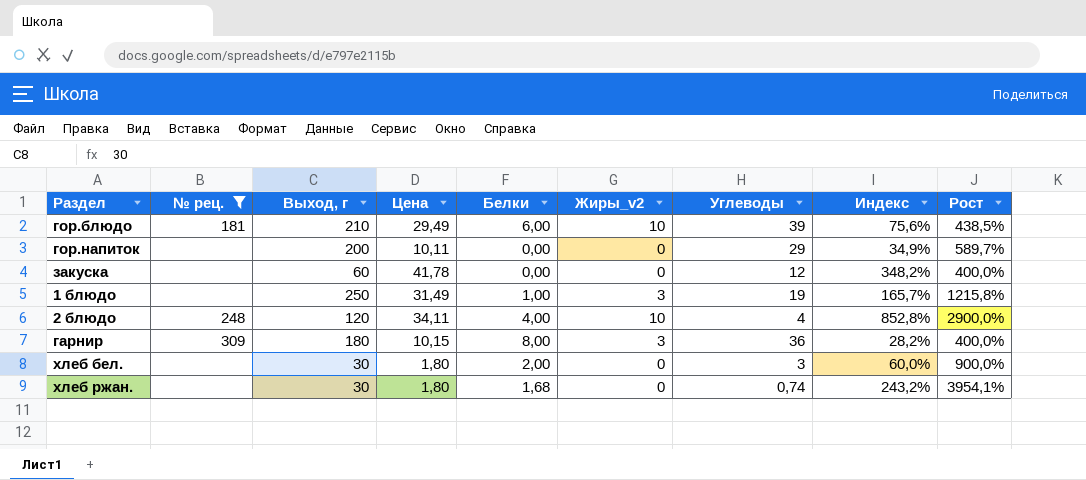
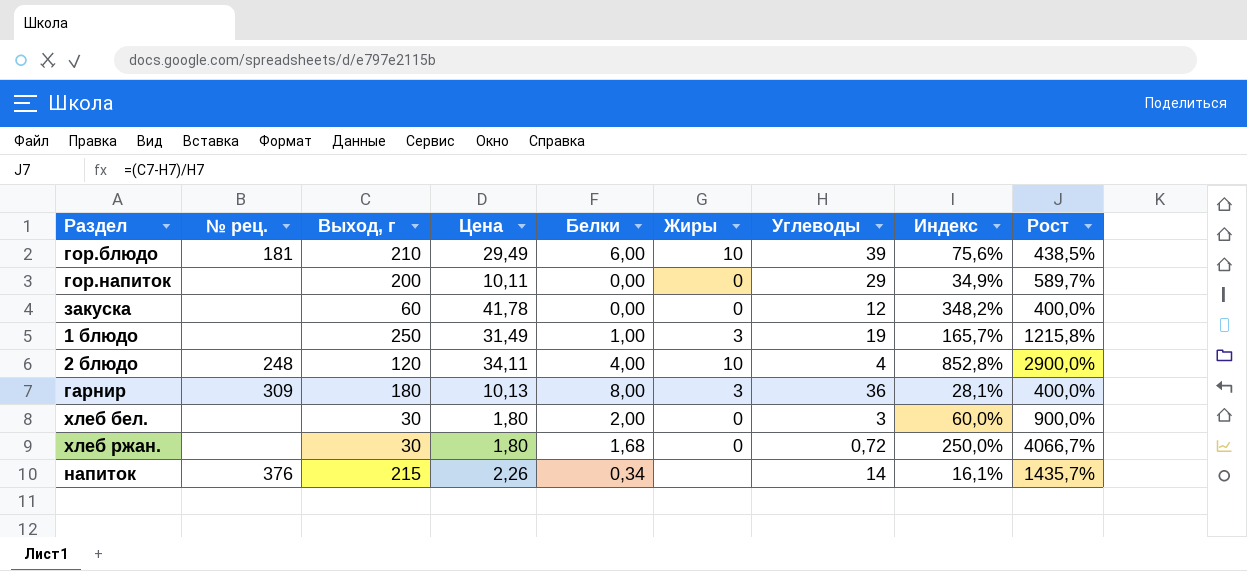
filter: № рец. != 376 -> none
column name: Жиры_v2 -> Жиры
гарнир | Цена: 10,15 -> 10,13
гарнир | Индекс: 28,2% -> 28,1%
хлеб ржан. | Углеводы: 0,74 -> 0,72
хлеб ржан. | Индекс: 243,2% -> 250,0%
хлеб ржан. | Рост: 3954,1% -> 4066,7%

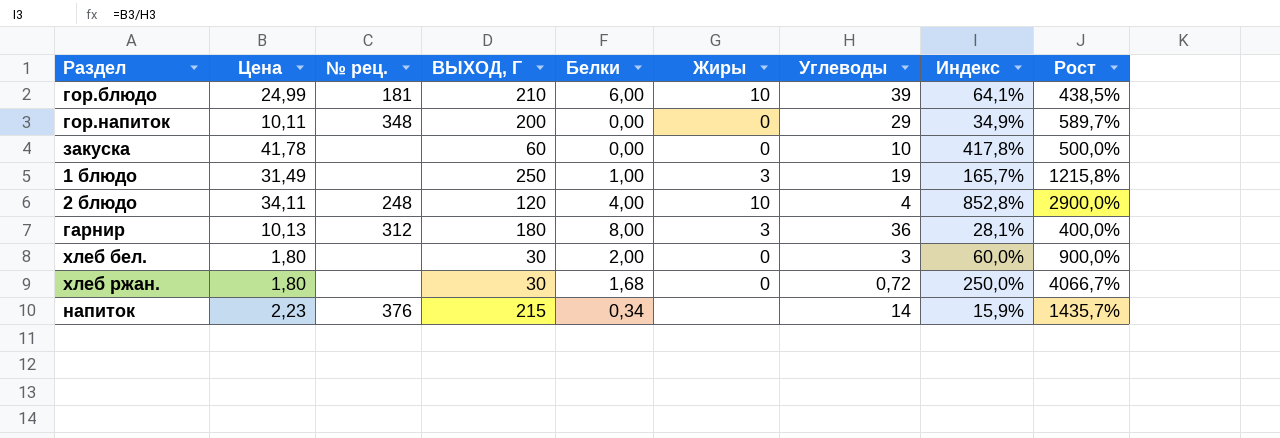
column Цена | position: 4 -> 2
column name: Выход, г -> ВЫХОД, Г
гор.блюдо | Цена: 29,49 -> 24,99
гор.блюдо | Индекс: 75,6% -> 64,1%
гор.напиток | № рец.: none -> 348
закуска | Углеводы: 12 -> 10
закуска | Индекс: 348,2% -> 417,8%
закуска | Рост: 400,0% -> 500,0%
гарнир | № рец.: 309 -> 312
напиток | Цена: 2,26 -> 2,23
напиток | Индекс: 16,1% -> 15,9%

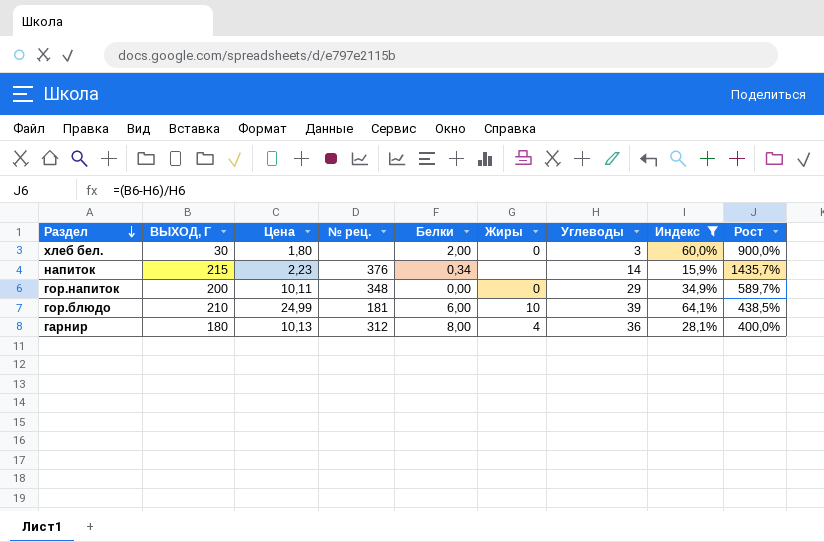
filter: none -> Индекс <= 64,1%
row order: none -> Раздел descending
column ВЫХОД, Г | position: 4 -> 2
гарнир | Жиры: 3 -> 4

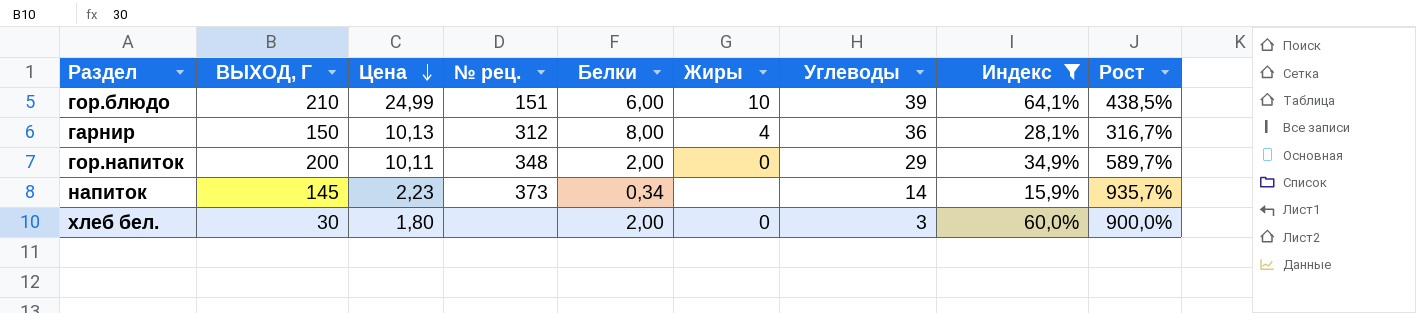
row order: Раздел descending -> Цена descending
гор.блюдо | № рец.: 181 -> 151
гарнир | ВЫХОД, Г: 180 -> 150
гарнир | Рост: 400,0% -> 316,7%
гор.напиток | Белки: 0,00 -> 2,00
напиток | ВЫХОД, Г: 215 -> 145
напиток | № рец.: 376 -> 373
напиток | Рост: 1435,7% -> 935,7%

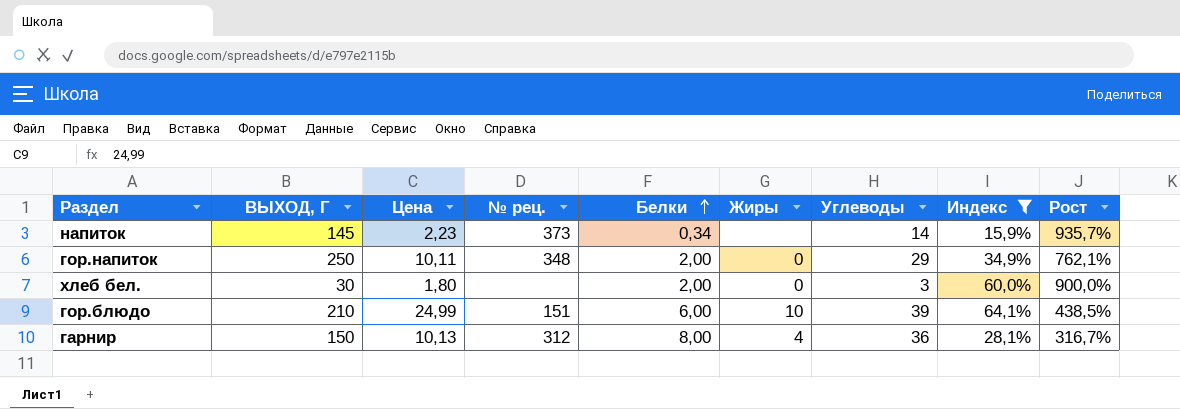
row order: Цена descending -> Белки ascending
гор.напиток | ВЫХОД, Г: 200 -> 250
гор.напиток | Рост: 589,7% -> 762,1%

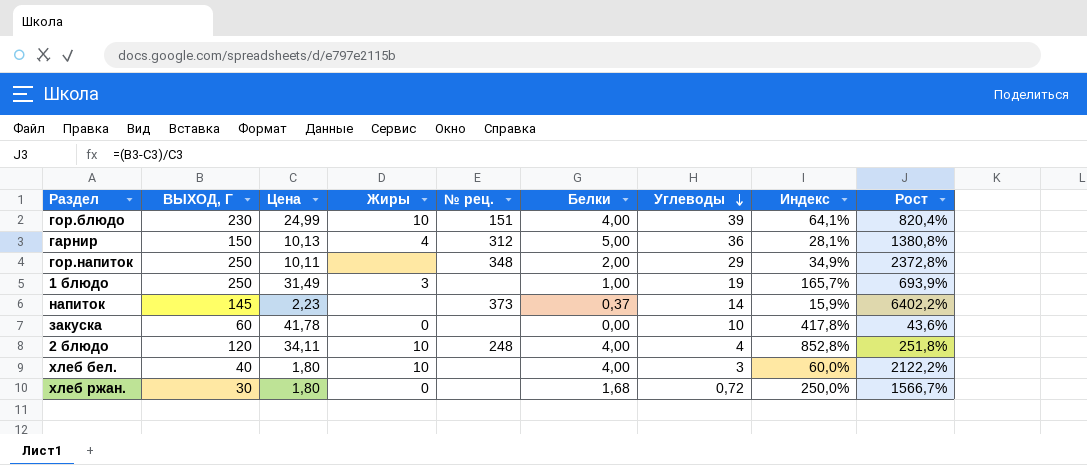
filter: Индекс <= 64,1% -> none
row order: Белки ascending -> Углеводы descending
column Жиры | position: 6 -> 4
column Рост | formula: ([ВЫХОД, Г] - [Углеводы]) / [Углеводы] -> ([ВЫХОД, Г] - [Цена]) / [Цена]
гор.блюдо | ВЫХОД, Г: 210 -> 230
гор.блюдо | Белки: 6,00 -> 4,00
гарнир | Белки: 8,00 -> 5,00
гор.напиток | Жиры: 0 -> none
напиток | Белки: 0,34 -> 0,37
хлеб бел. | ВЫХОД, Г: 30 -> 40
хлеб бел. | Жиры: 0 -> 10
хлеб бел. | Белки: 2,00 -> 4,00

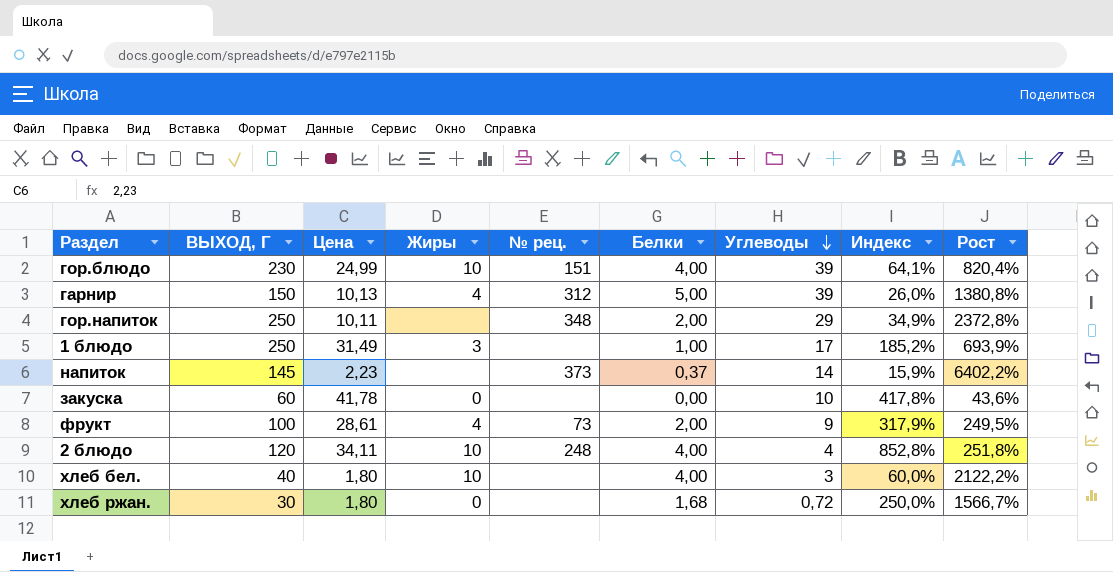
гарнир | Углеводы: 36 -> 39
гарнир | Индекс: 28,1% -> 26,0%
1 блюдо | Углеводы: 19 -> 17
1 блюдо | Индекс: 165,7% -> 185,2%
row фрукт: none -> 100 | 28,61 | 4 | 73 | 2,00 | 9 | 317,9% | 249,5%

